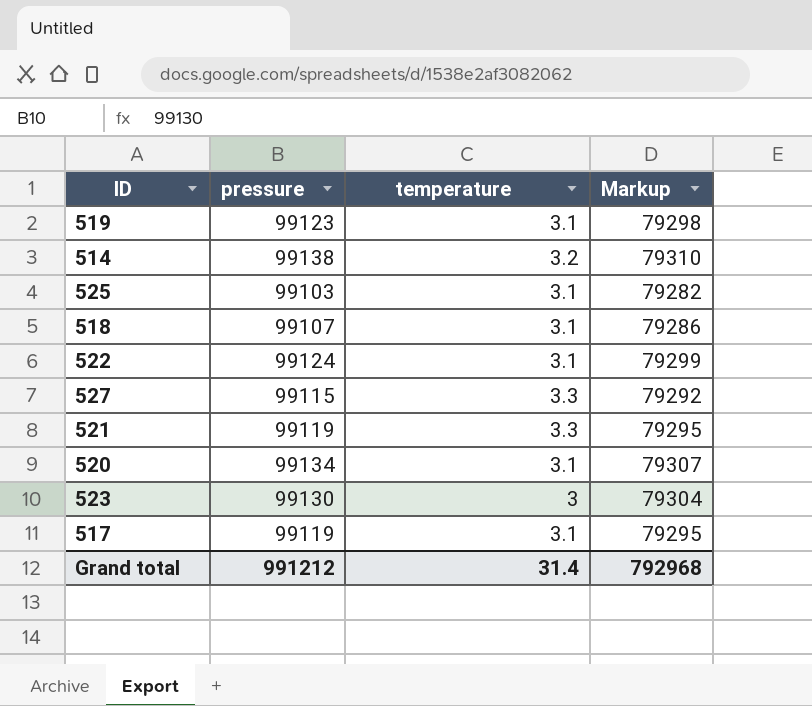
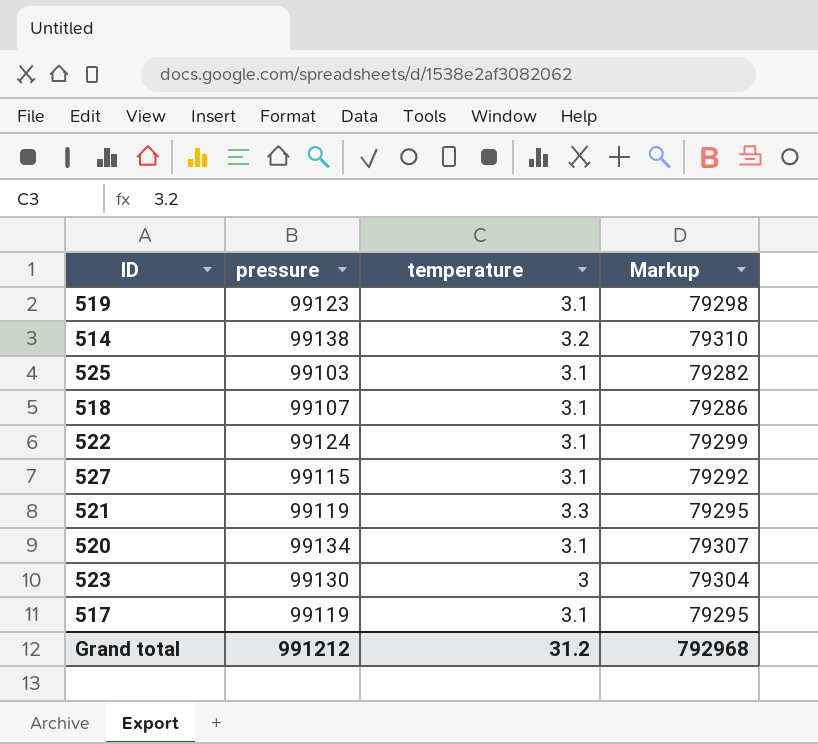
527 | temperature: 3.3 -> 3.1
Grand total | temperature: 31.4 -> 31.2

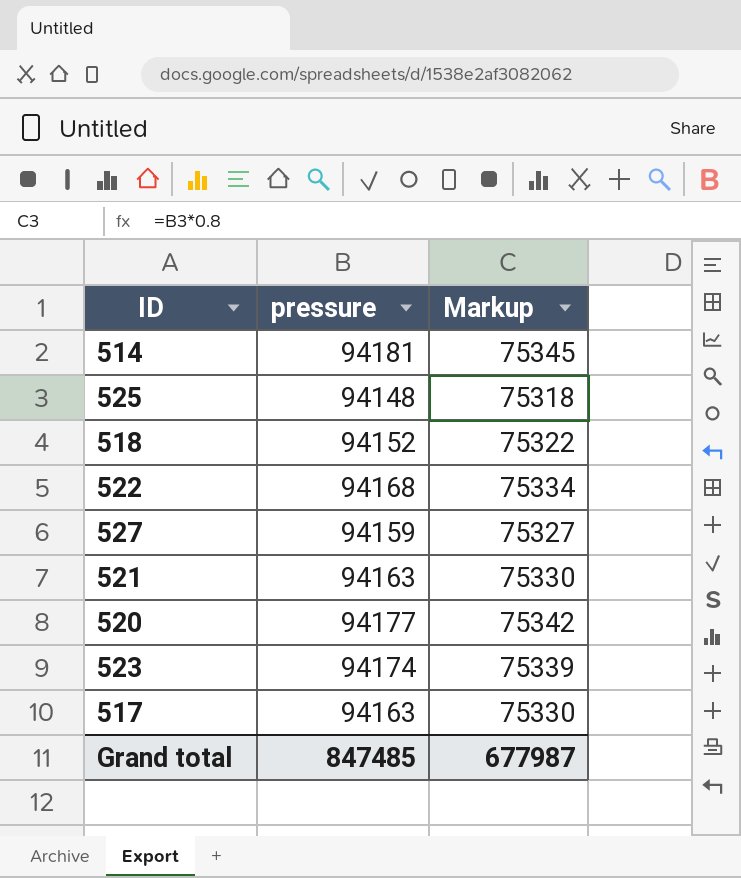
column temperature | position: 3 -> none
row 519: 99123 | 3.1 | 79298 -> none
514 | pressure: 99138 -> 94181
514 | Markup: 79310 -> 75345
525 | pressure: 99103 -> 94148
525 | Markup: 79282 -> 75318
518 | pressure: 99107 -> 94152
518 | Markup: 79286 -> 75322
522 | pressure: 99124 -> 94168
522 | Markup: 79299 -> 75334
527 | pressure: 99115 -> 94159
527 | Markup: 79292 -> 75327
521 | pressure: 99119 -> 94163
521 | Markup: 79295 -> 75330
520 | pressure: 99134 -> 94177
520 | Markup: 79307 -> 75342
523 | pressure: 99130 -> 94174
523 | Markup: 79304 -> 75339
517 | pressure: 99119 -> 94163
517 | Markup: 79295 -> 75330
Grand total | pressure: 991212 -> 847485
Grand total | Markup: 792968 -> 677987

